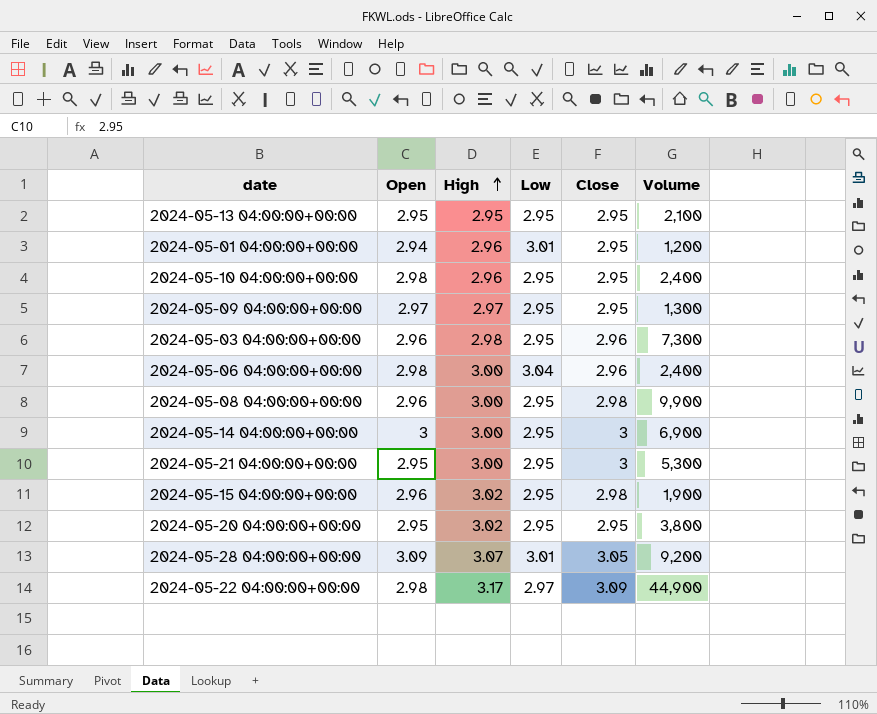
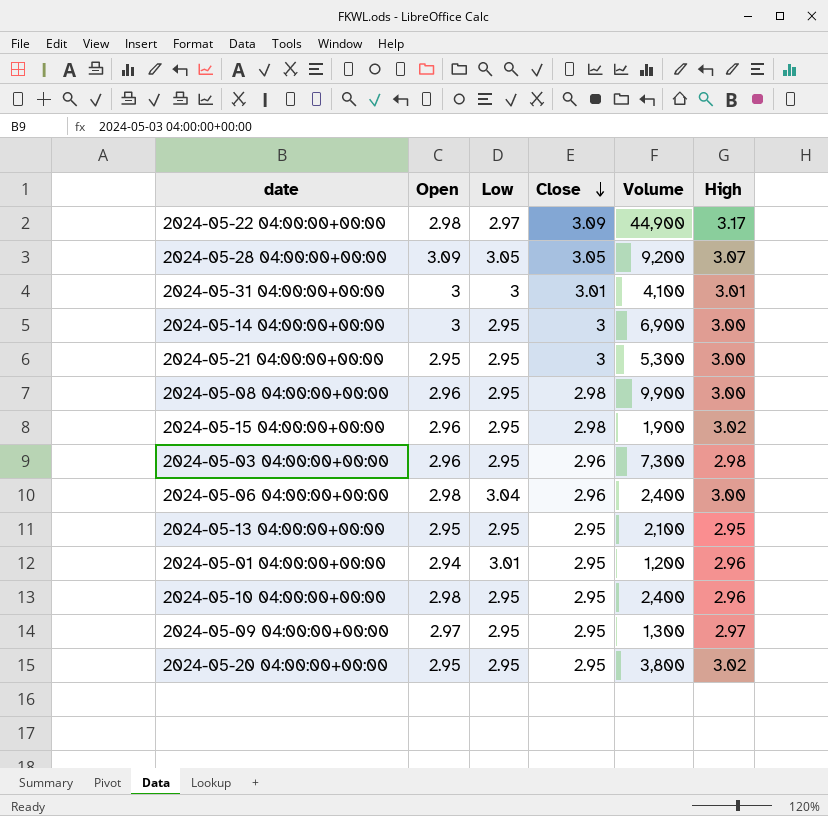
row order: High ascending -> Close descending
column High | position: 3 -> 6
2024-05-28 04:00:00+00:00 | Low: 3.01 -> 3.05
row 2024-05-31 04:00:00+00:00: none -> 3 | 3 | 3.01 | 4,100 | 3.01

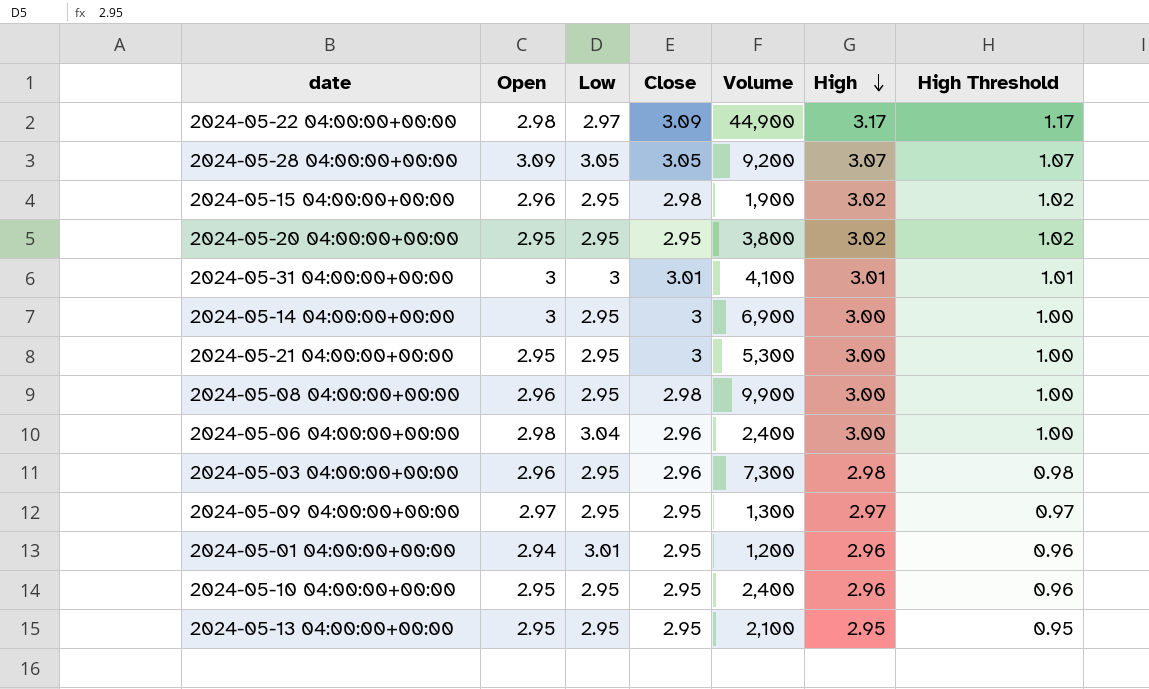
row order: Close descending -> High descending
column High Threshold | formula: none -> [High] - 2
2024-05-10 04:00:00+00:00 | Open: 2.98 -> 2.95

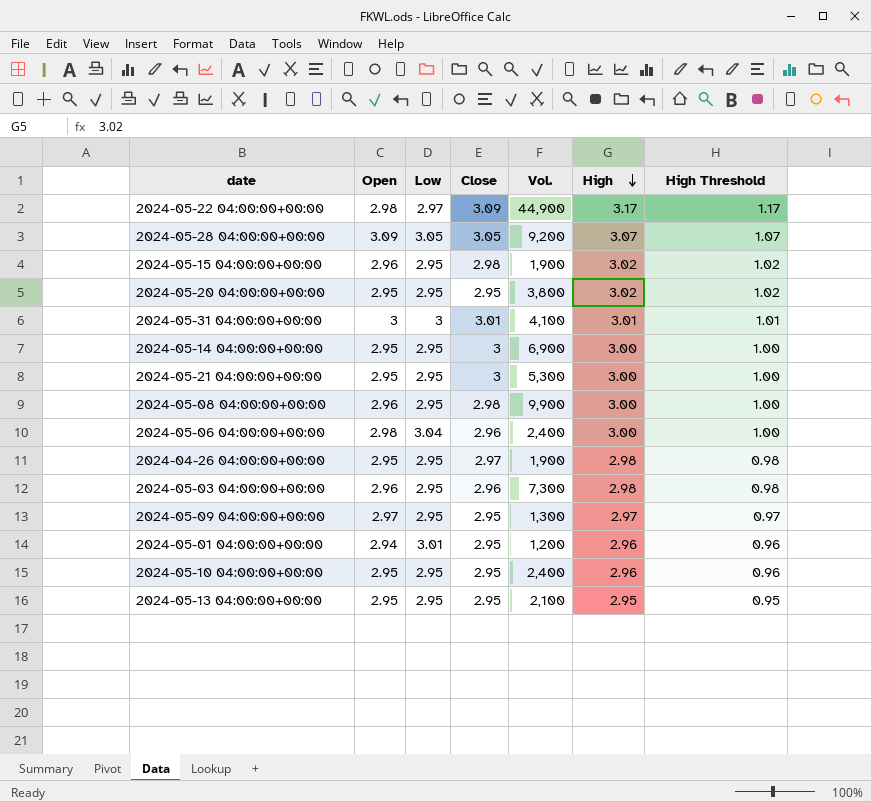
column name: Volume -> Vol.
2024-05-14 04:00:00+00:00 | Open: 3 -> 2.95
row 2024-04-26 04:00:00+00:00: none -> 2.95 | 2.95 | 2.97 | 1,900 | 2.98 | 0.98

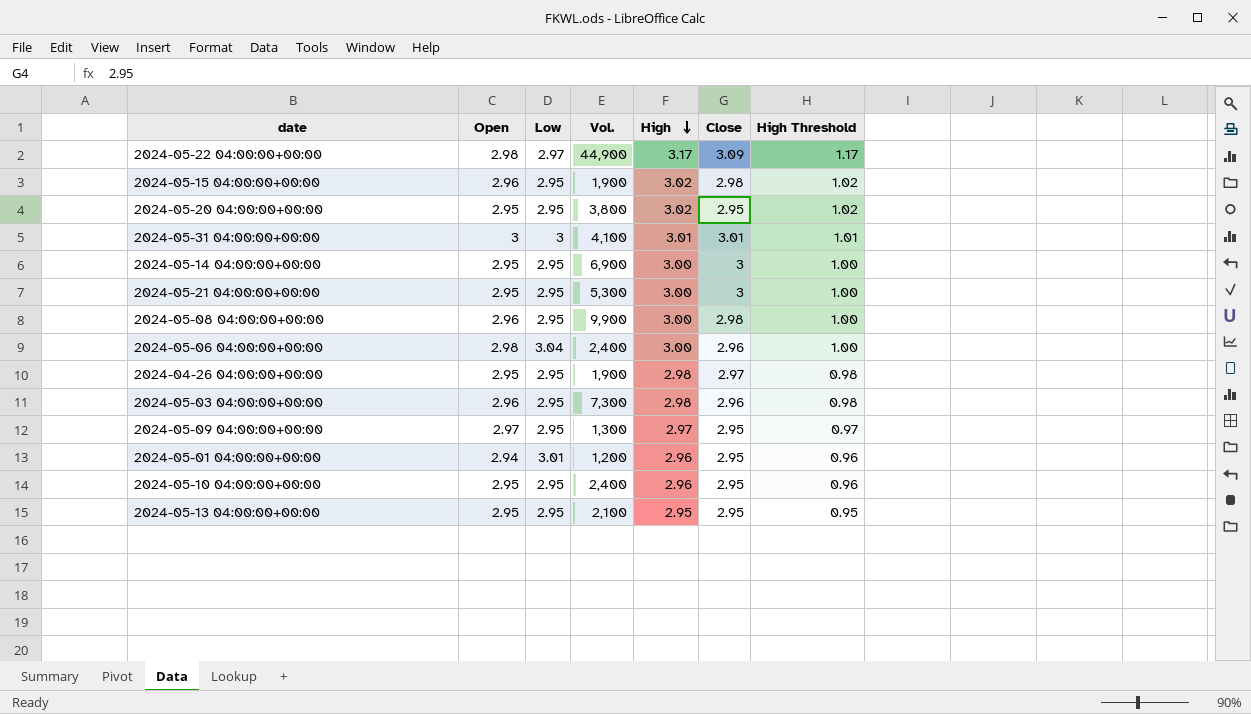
column Close | position: 4 -> 6
row 2024-05-28 04:00:00+00:00: 3.09 | 3.05 | 3.05 | 9,200 | 3.07 | 1.07 -> none

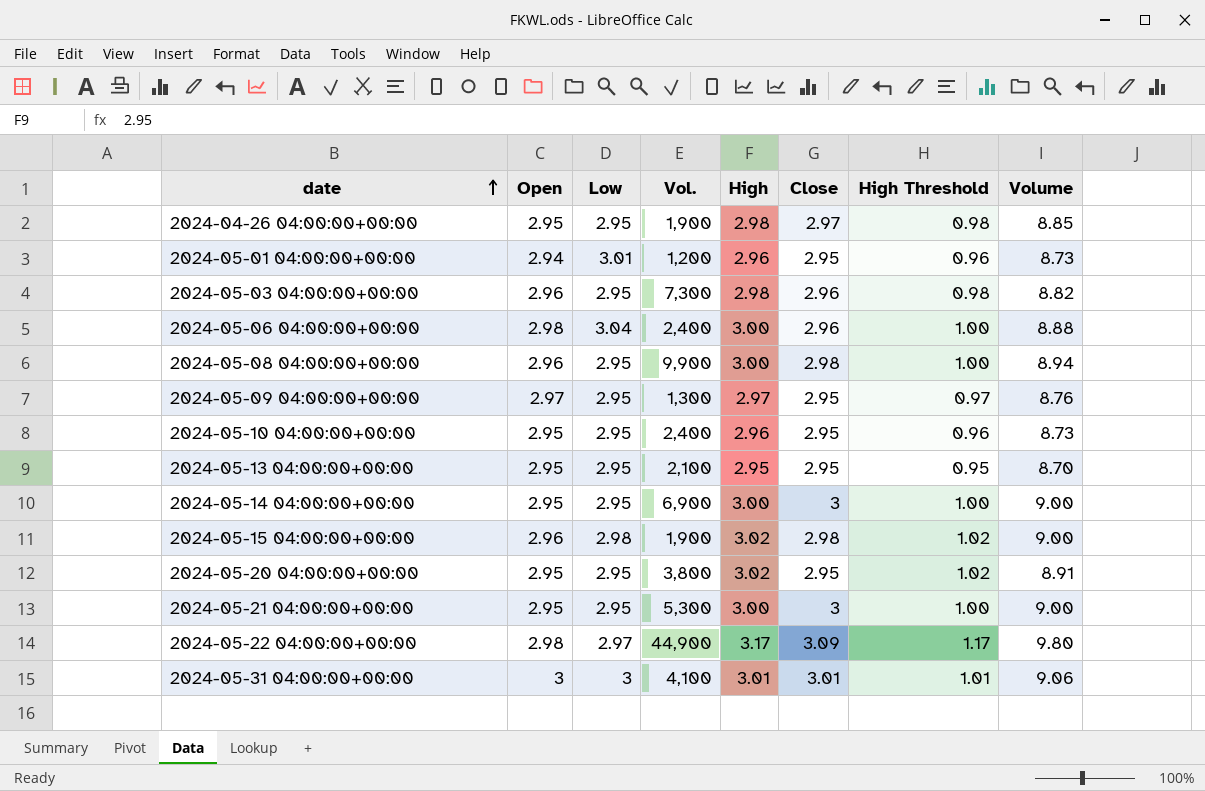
row order: High descending -> date ascending
column Volume | formula: none -> [High] * [Close]
2024-05-15 04:00:00+00:00 | Low: 2.95 -> 2.98

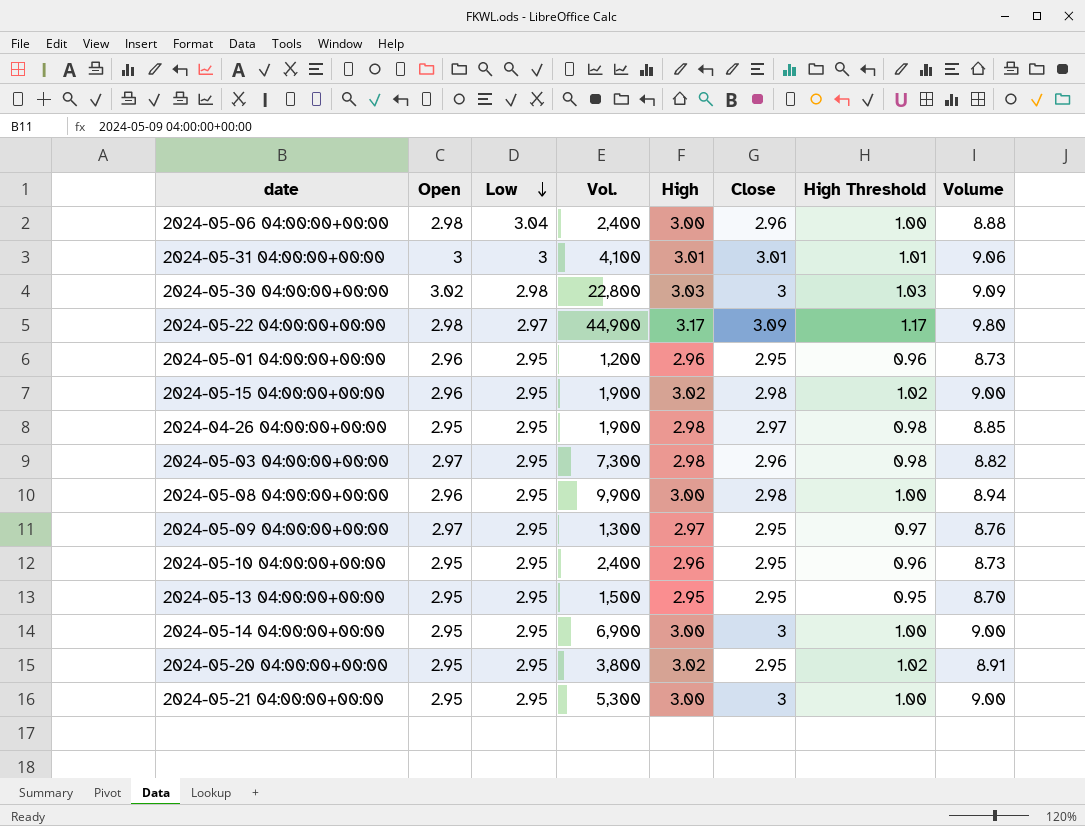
row order: date ascending -> Low descending
row 2024-05-30 04:00:00+00:00: none -> 3.02 | 2.98 | 22,800 | 3.03 | 3 | 1.03 | 9.09
2024-05-01 04:00:00+00:00 | Open: 2.94 -> 2.96
2024-05-01 04:00:00+00:00 | Low: 3.01 -> 2.95
2024-05-15 04:00:00+00:00 | Low: 2.98 -> 2.95
2024-05-03 04:00:00+00:00 | Open: 2.96 -> 2.97
2024-05-13 04:00:00+00:00 | Vol.: 2,100 -> 1,500

